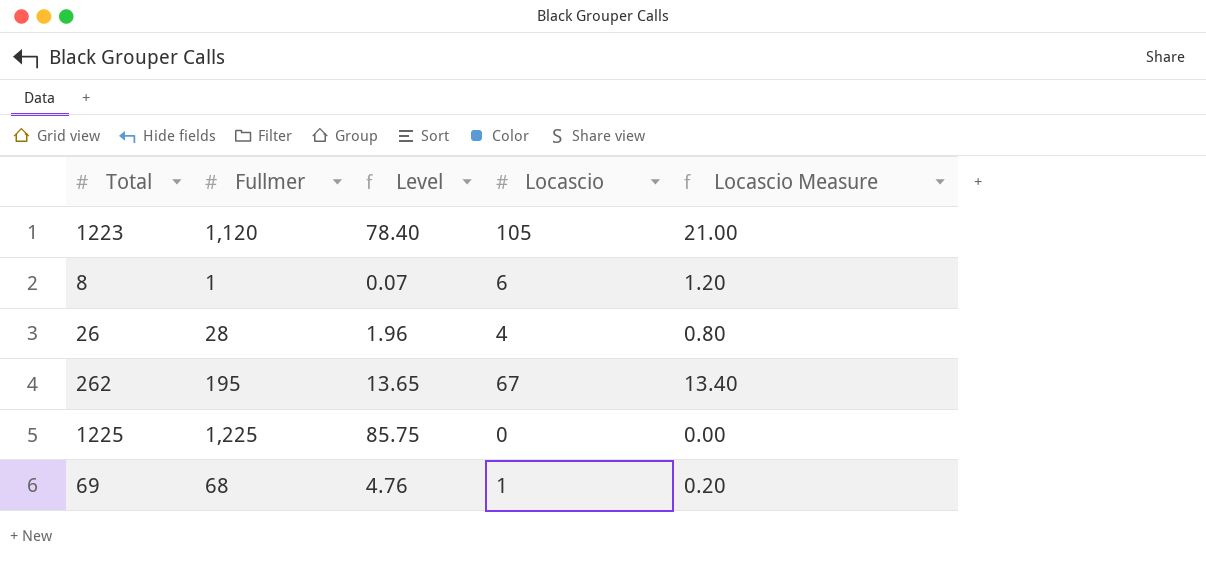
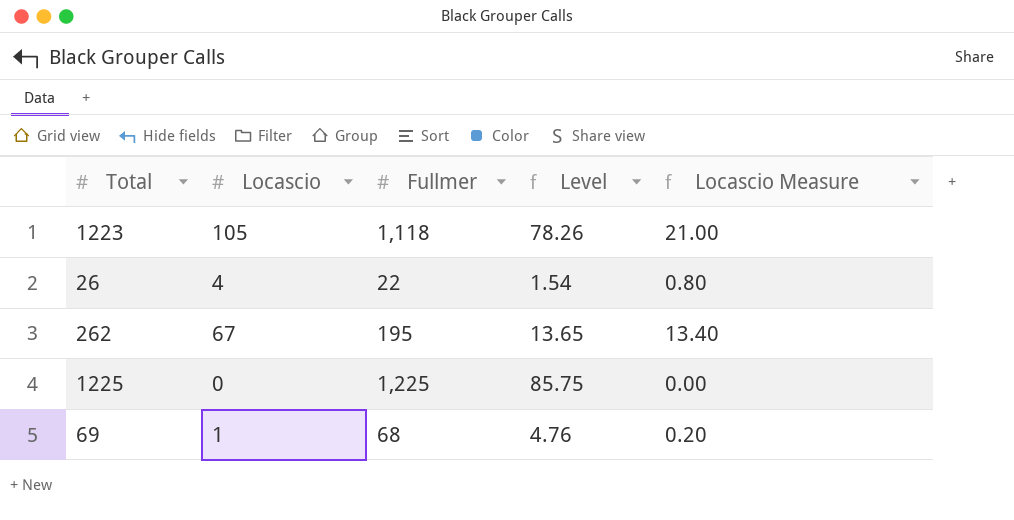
column Locascio | position: 4 -> 2
row 8: 1 | 0.07 | 6 | 1.20 -> none
1223 | Fullmer: 1,120 -> 1,118
1223 | Level: 78.40 -> 78.26
26 | Fullmer: 28 -> 22
26 | Level: 1.96 -> 1.54

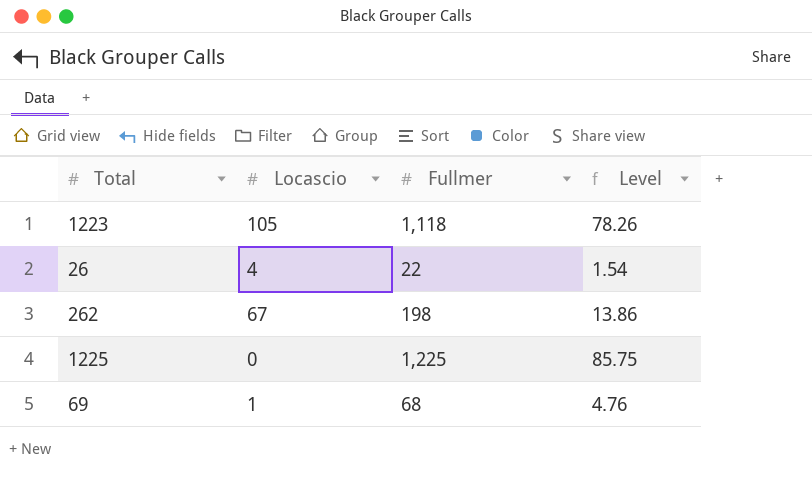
column Locascio Measure | formula: [Locascio] * 0.2 -> none
262 | Fullmer: 195 -> 198
262 | Level: 13.65 -> 13.86

